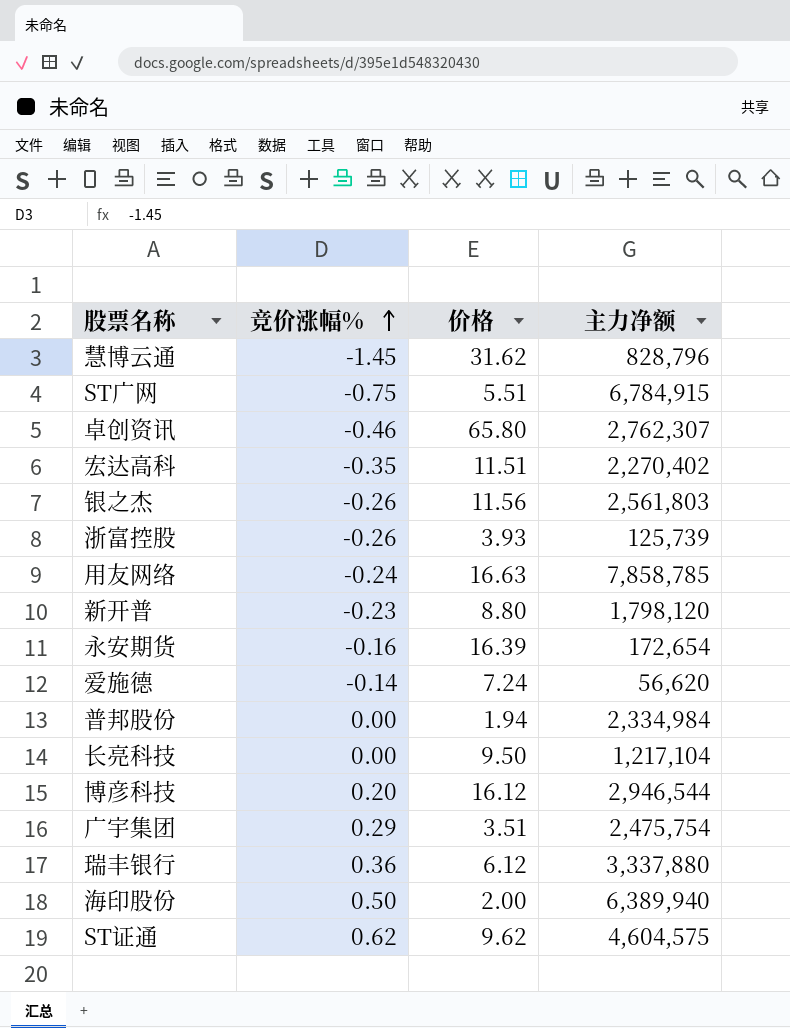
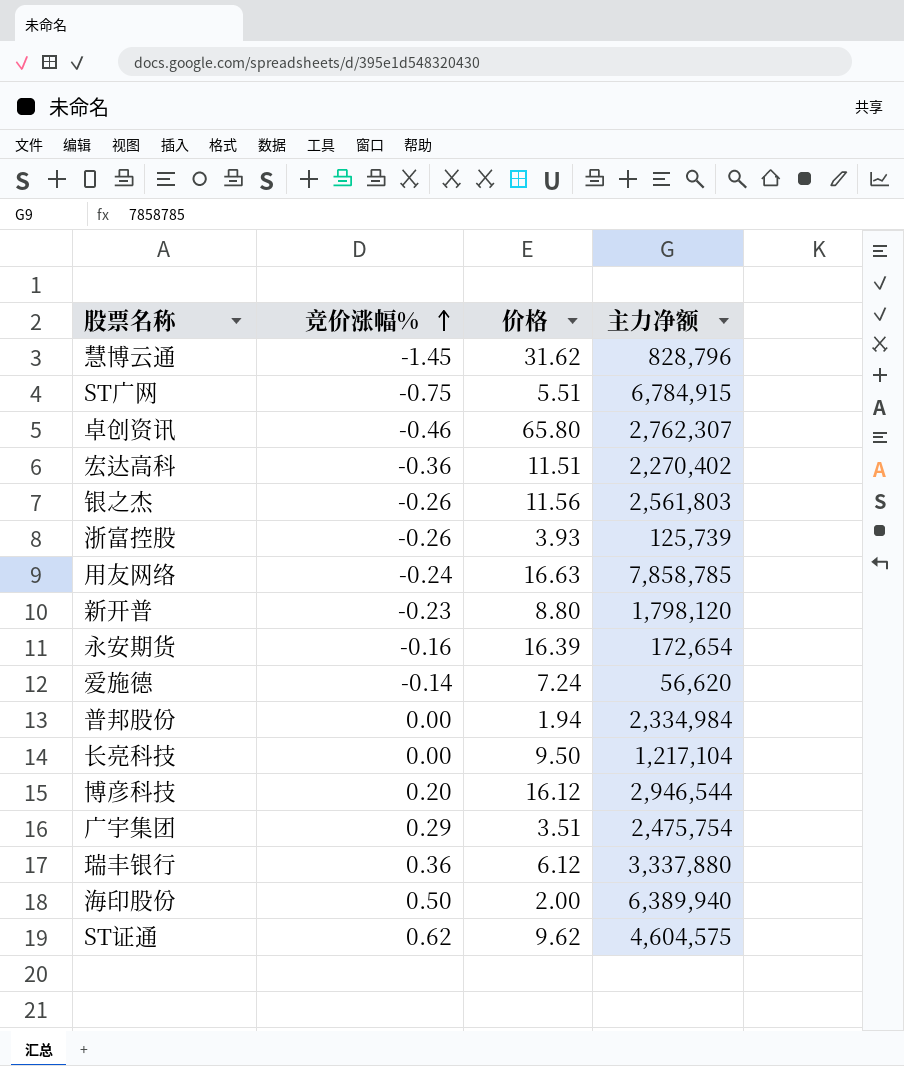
宏达高科 | 竞价涨幅%: -0.35 -> -0.36

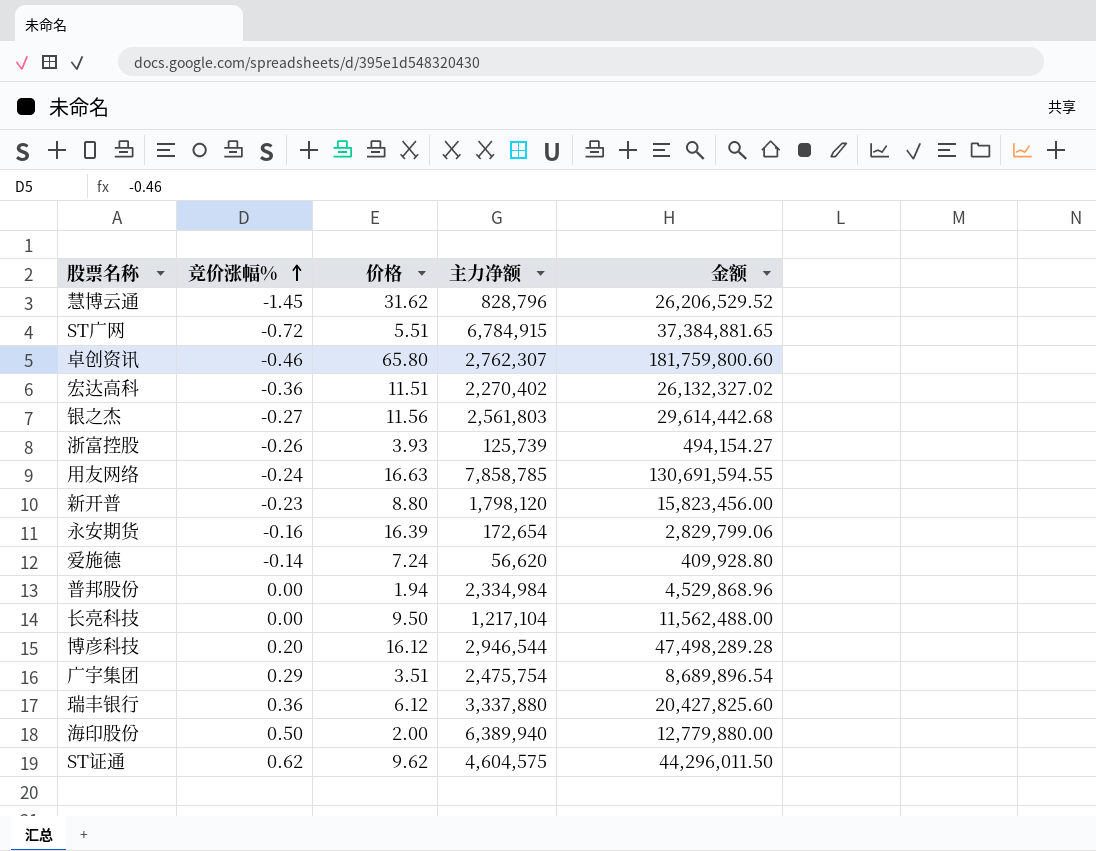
column 金额 | formula: none -> [价格] * [主力净额]
ST广网 | 竞价涨幅%: -0.75 -> -0.72
银之杰 | 竞价涨幅%: -0.26 -> -0.27

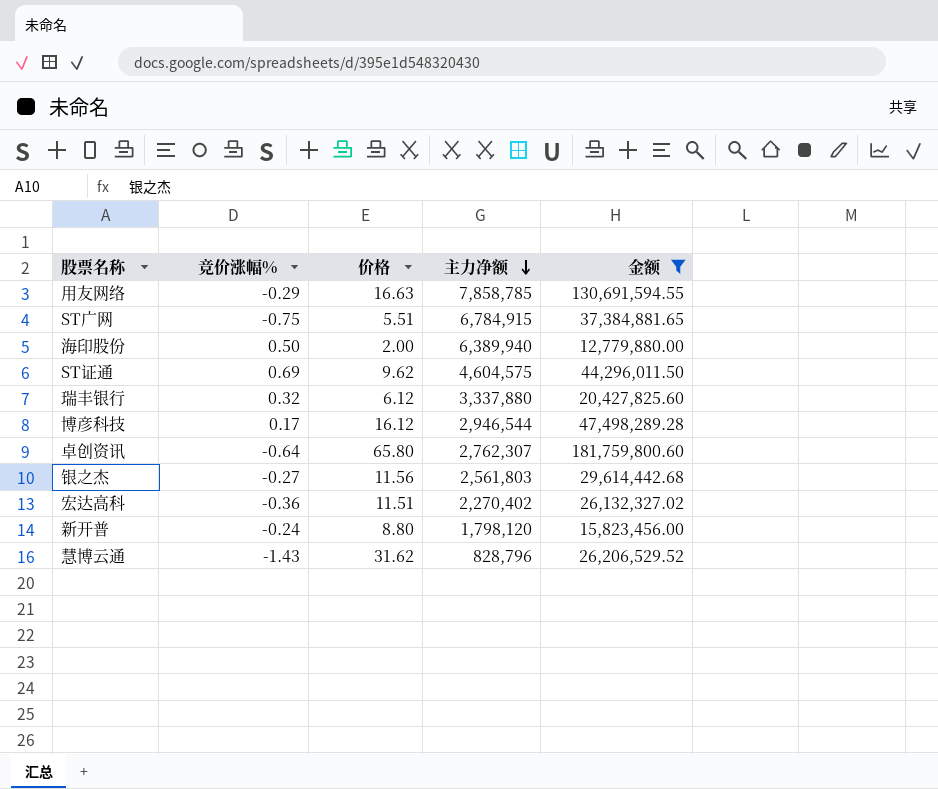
filter: none -> 金额 >= 12,779,880.00
row order: 竞价涨幅% ascending -> 主力净额 descending
用友网络 | 竞价涨幅%: -0.24 -> -0.29
ST广网 | 竞价涨幅%: -0.72 -> -0.75
ST证通 | 竞价涨幅%: 0.62 -> 0.69
瑞丰银行 | 竞价涨幅%: 0.36 -> 0.32
博彦科技 | 竞价涨幅%: 0.20 -> 0.17
卓创资讯 | 竞价涨幅%: -0.46 -> -0.64
新开普 | 竞价涨幅%: -0.23 -> -0.24
慧博云通 | 竞价涨幅%: -1.45 -> -1.43

